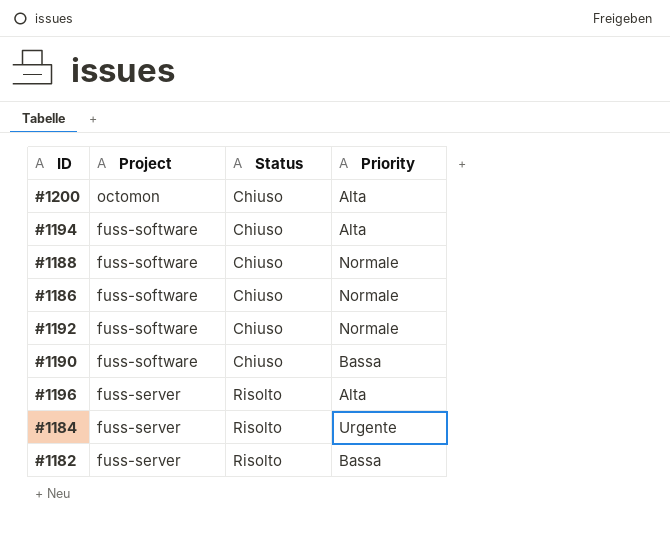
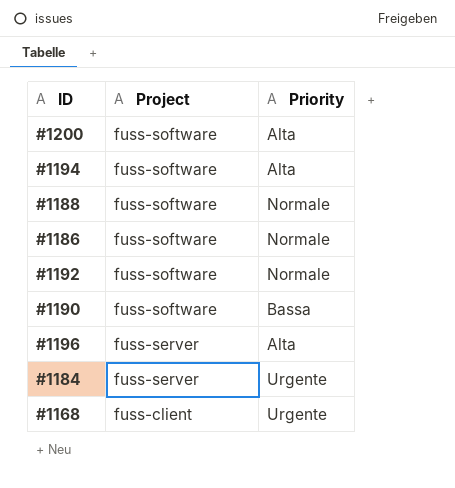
column Status | position: 3 -> none
row #1182: fuss-server | Risolto | Bassa -> none
#1200 | Project: octomon -> fuss-software
row #1168: none -> fuss-client | Urgente

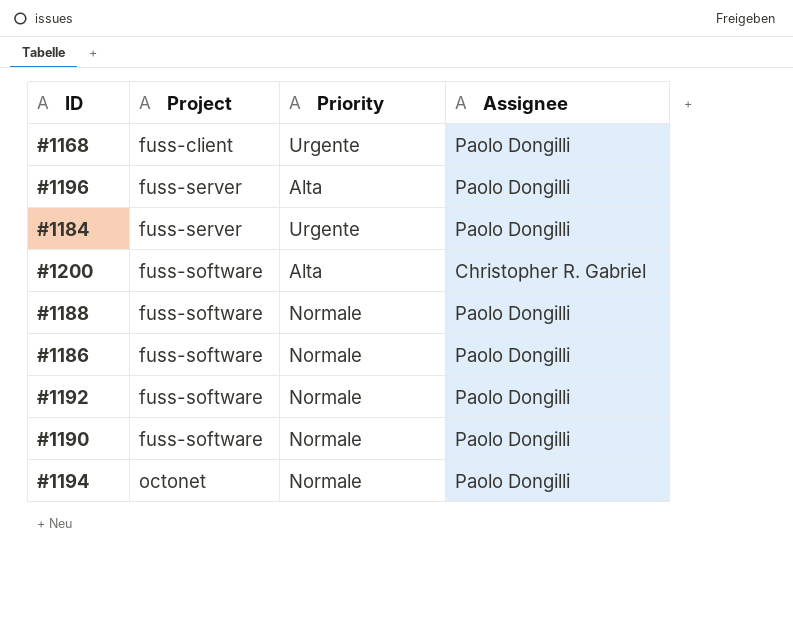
row order: Project descending -> Project ascending
column Assignee | position: none -> 4
#1190 | Priority: Bassa -> Normale
#1194 | Project: fuss-software -> octonet
#1194 | Priority: Alta -> Normale

